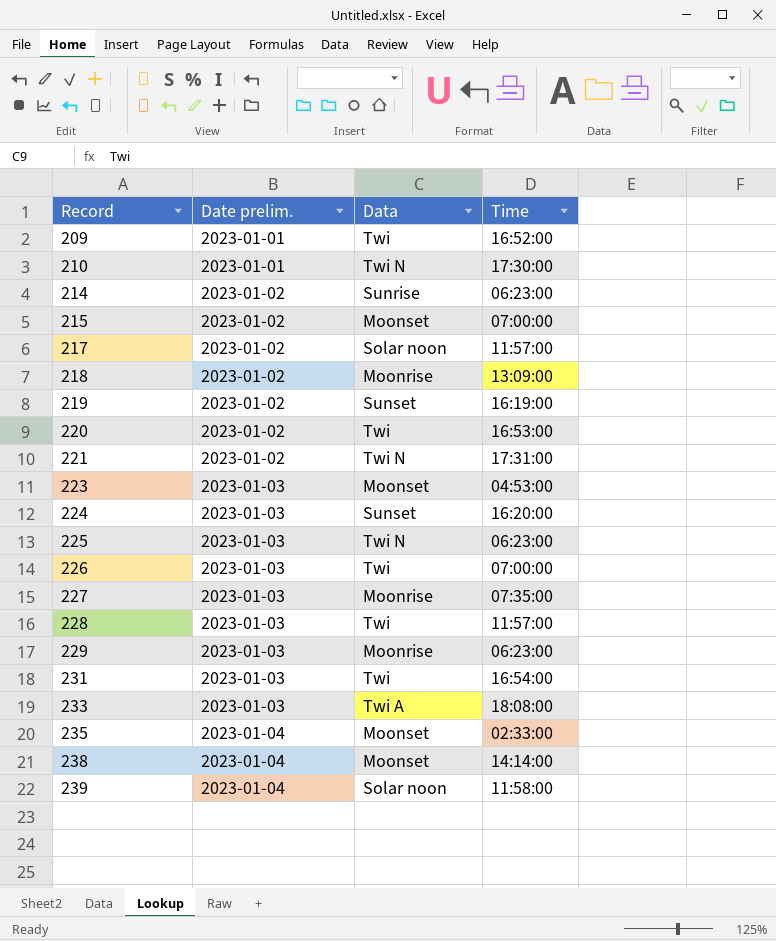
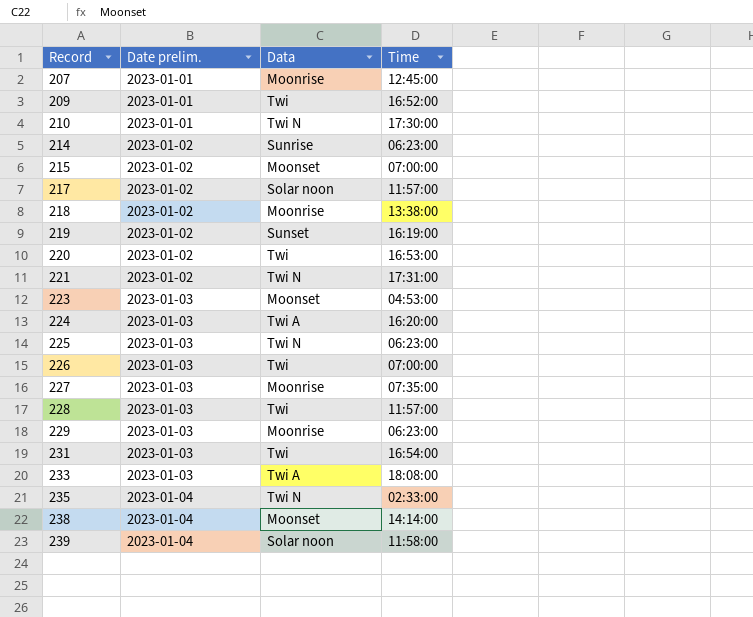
row 207: none -> 2023-01-01 | Moonrise | 12:45:00
218 | Time: 13:09:00 -> 13:38:00
224 | Data: Sunset -> Twi A
235 | Data: Moonset -> Twi N

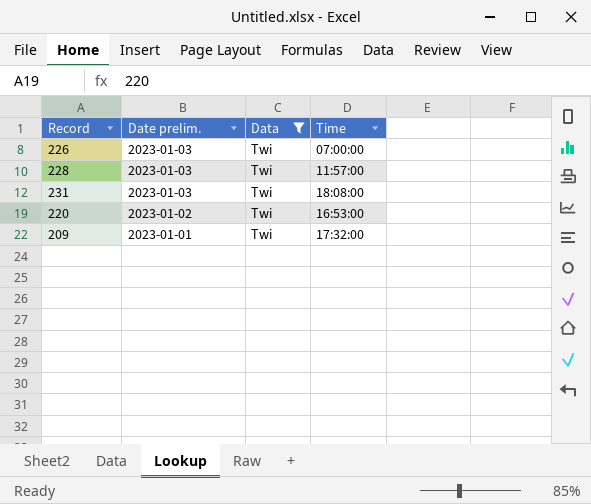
filter: none -> Data = Twi
row order: Record ascending -> Date prelim. descending
231 | Time: 16:54:00 -> 18:08:00
209 | Time: 16:52:00 -> 17:32:00

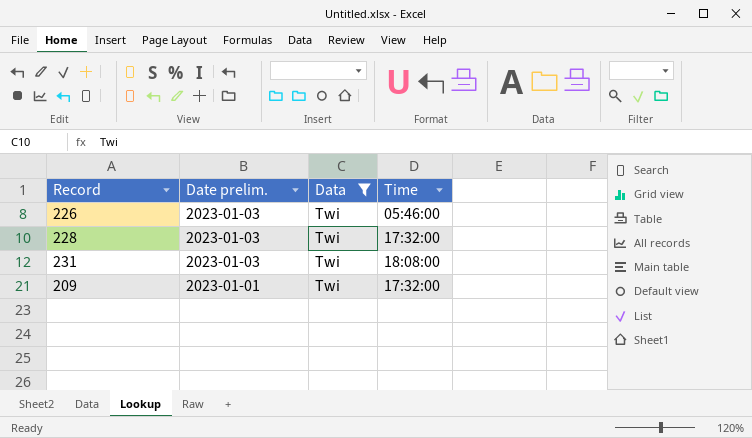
row 220: 2023-01-02 | Twi | 16:53:00 -> none
226 | Time: 07:00:00 -> 05:46:00
228 | Time: 11:57:00 -> 17:32:00

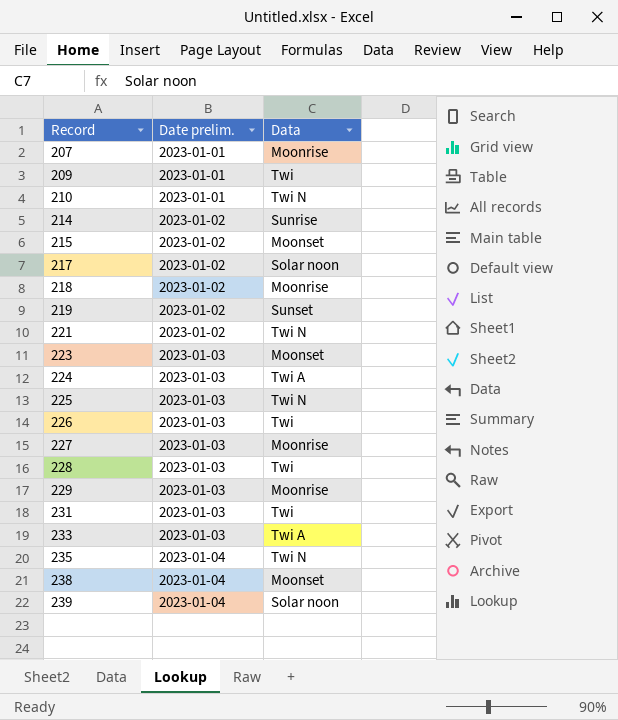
filter: Data = Twi -> none
row order: Date prelim. descending -> Record ascending
column Time | position: 4 -> none

